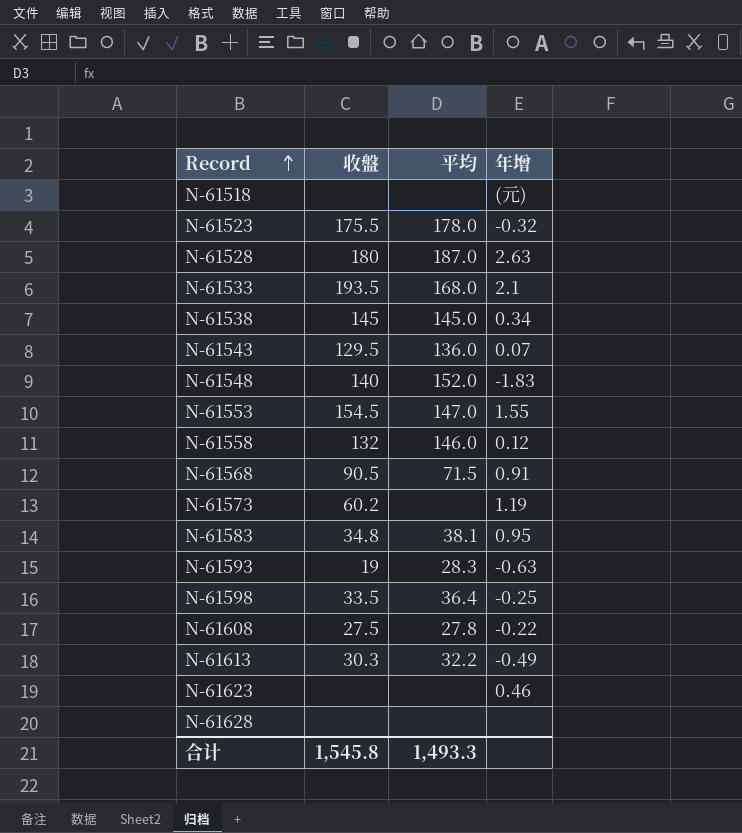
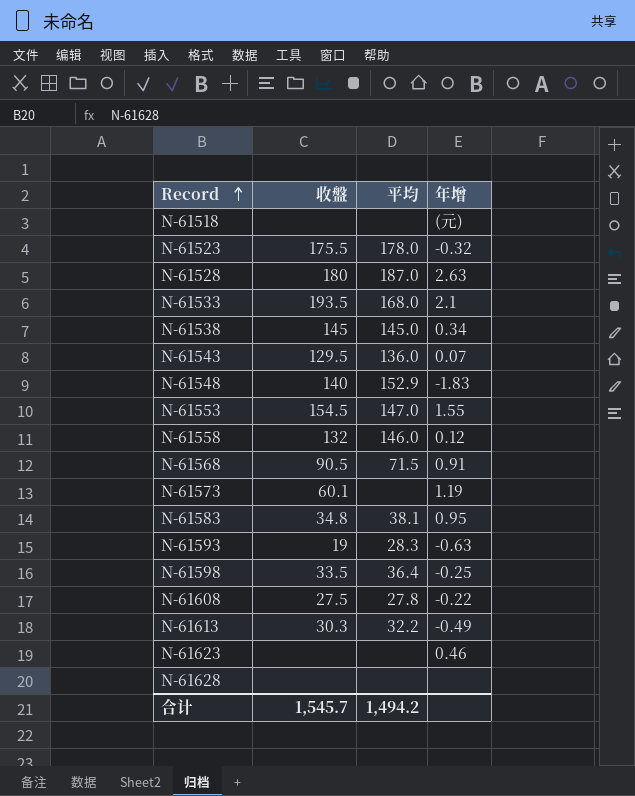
N-61548 | 平均: 152.0 -> 152.9
N-61573 | 收盤: 60.2 -> 60.1
合计 | 收盤: 1,545.8 -> 1,545.7
合计 | 平均: 1,493.3 -> 1,494.2

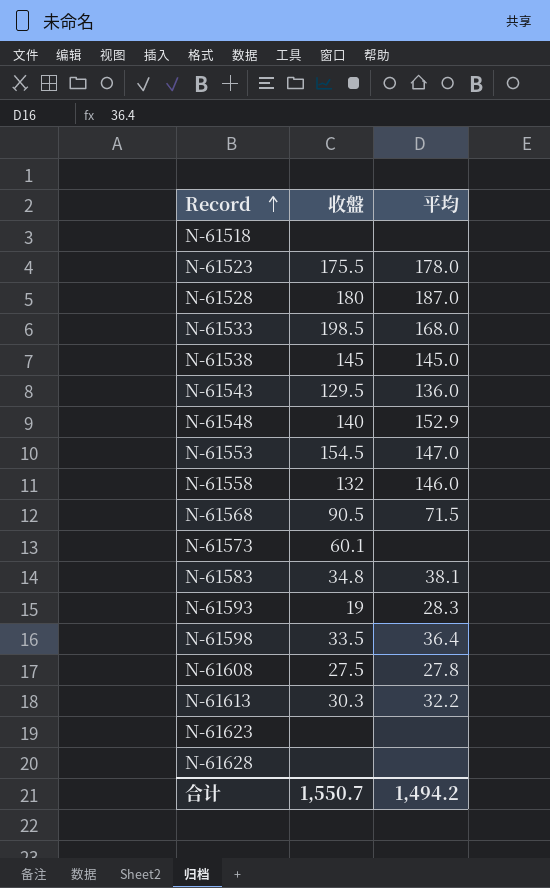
column 年增 | position: 4 -> none
N-61533 | 收盤: 193.5 -> 198.5
合计 | 收盤: 1,545.7 -> 1,550.7

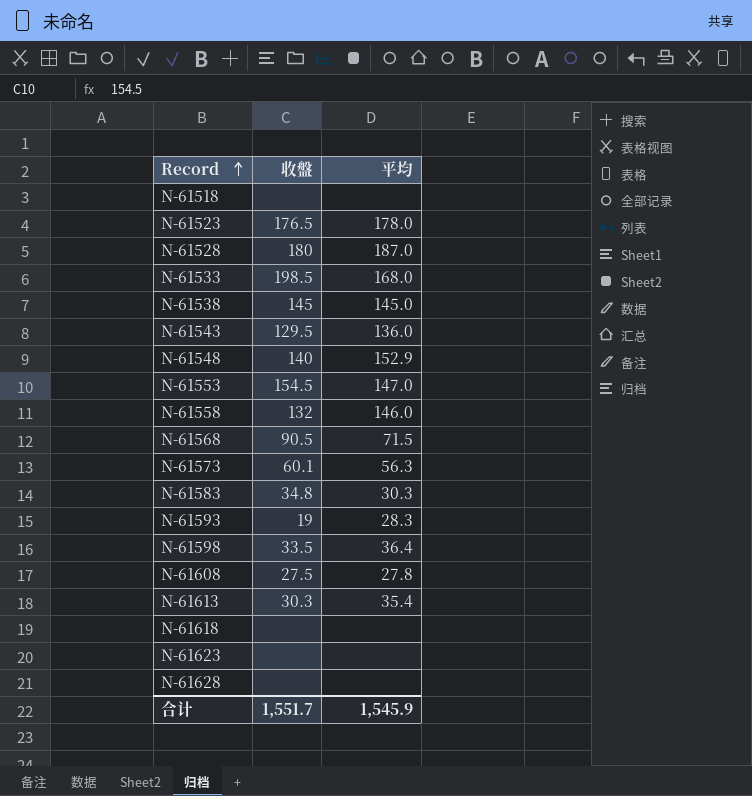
N-61523 | 收盤: 175.5 -> 176.5
N-61573 | 平均: none -> 56.3
N-61583 | 平均: 38.1 -> 30.3
N-61613 | 平均: 32.2 -> 35.4
row N-61618: none -> none | none
合计 | 收盤: 1,550.7 -> 1,551.7
合计 | 平均: 1,494.2 -> 1,545.9

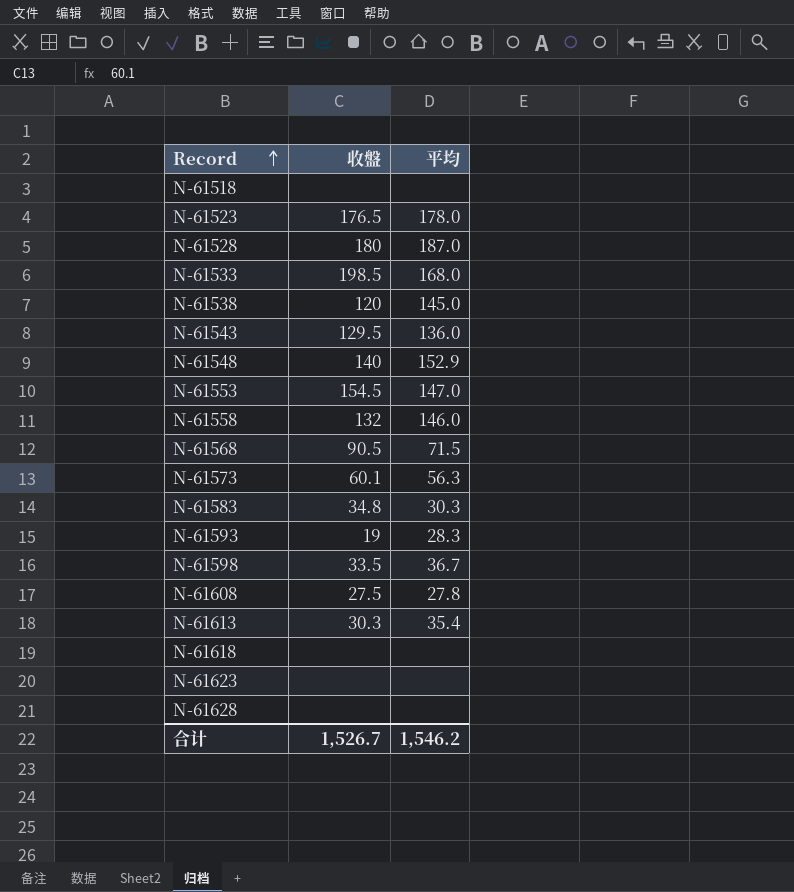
N-61538 | 收盤: 145 -> 120
N-61598 | 平均: 36.4 -> 36.7
合计 | 收盤: 1,551.7 -> 1,526.7
合计 | 平均: 1,545.9 -> 1,546.2

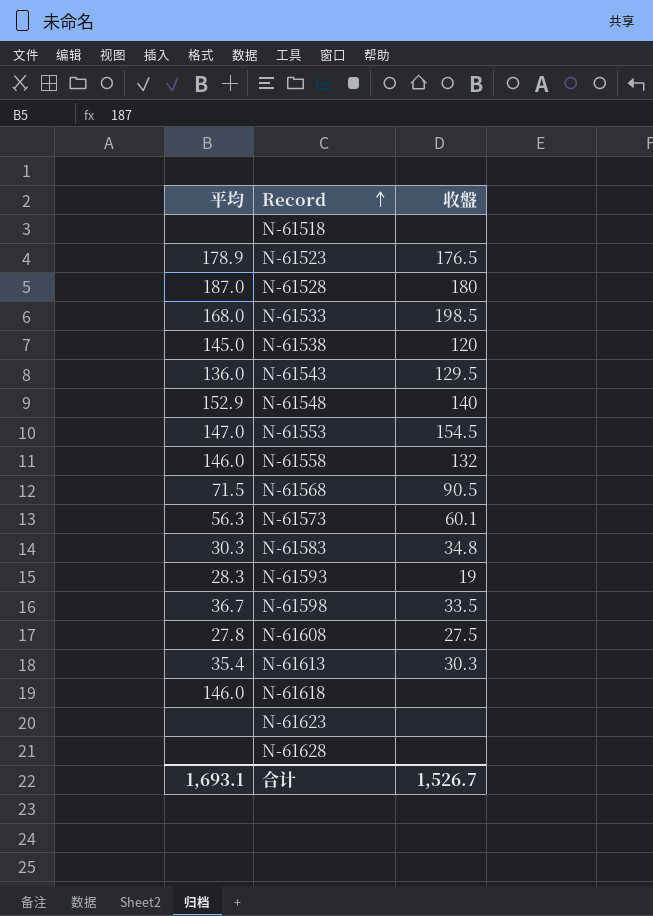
column 平均 | position: 3 -> 1
N-61523 | 平均: 178.0 -> 178.9
N-61618 | 平均: none -> 146.0
合计 | 平均: 1,546.2 -> 1,693.1

